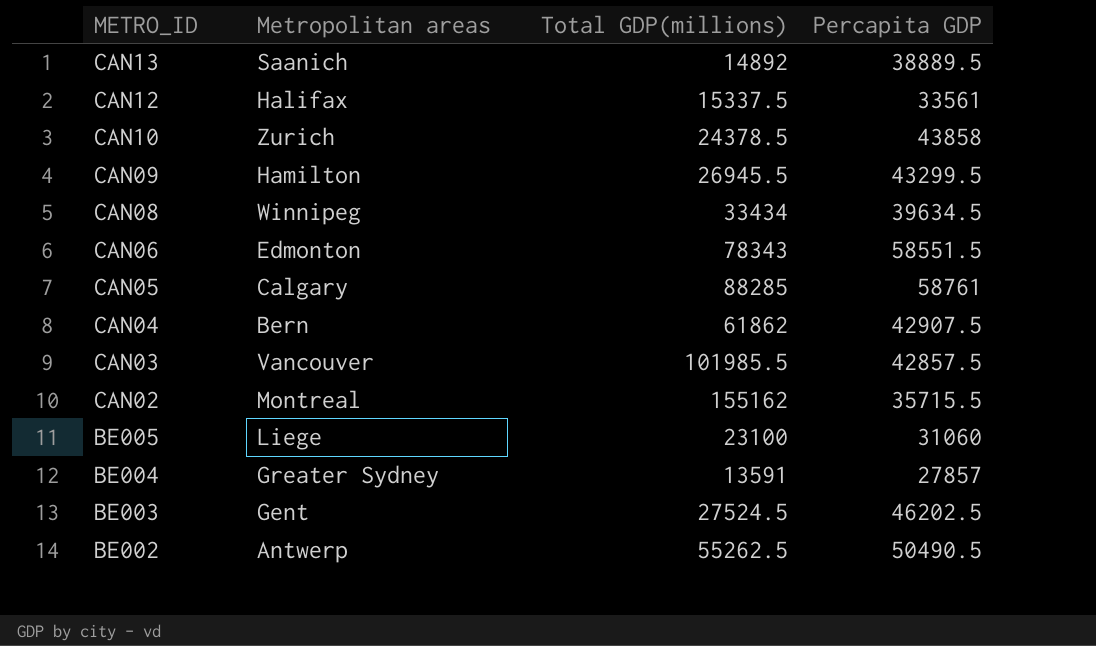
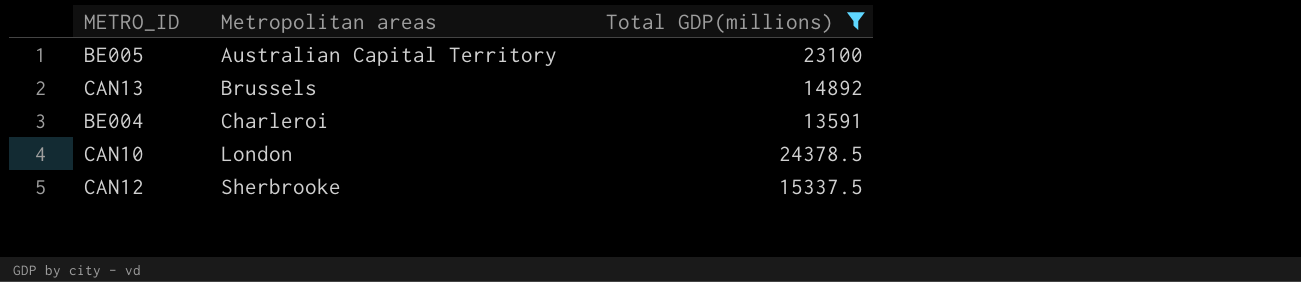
filter: none -> Total GDP(millions) <= 24378.5
row order: METRO_ID descending -> Metropolitan areas ascending
column Percapita GDP | position: 4 -> none
BE005 | Metropolitan areas: Liege -> Australian Capital Territory
CAN13 | Metropolitan areas: Saanich -> Brussels
BE004 | Metropolitan areas: Greater Sydney -> Charleroi
CAN10 | Metropolitan areas: Zurich -> London
CAN12 | Metropolitan areas: Halifax -> Sherbrooke

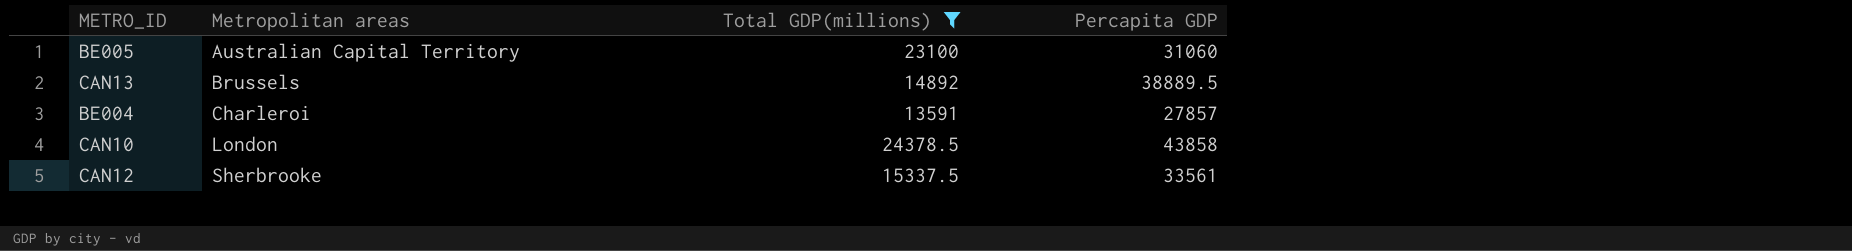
column Percapita GDP | position: none -> 4

